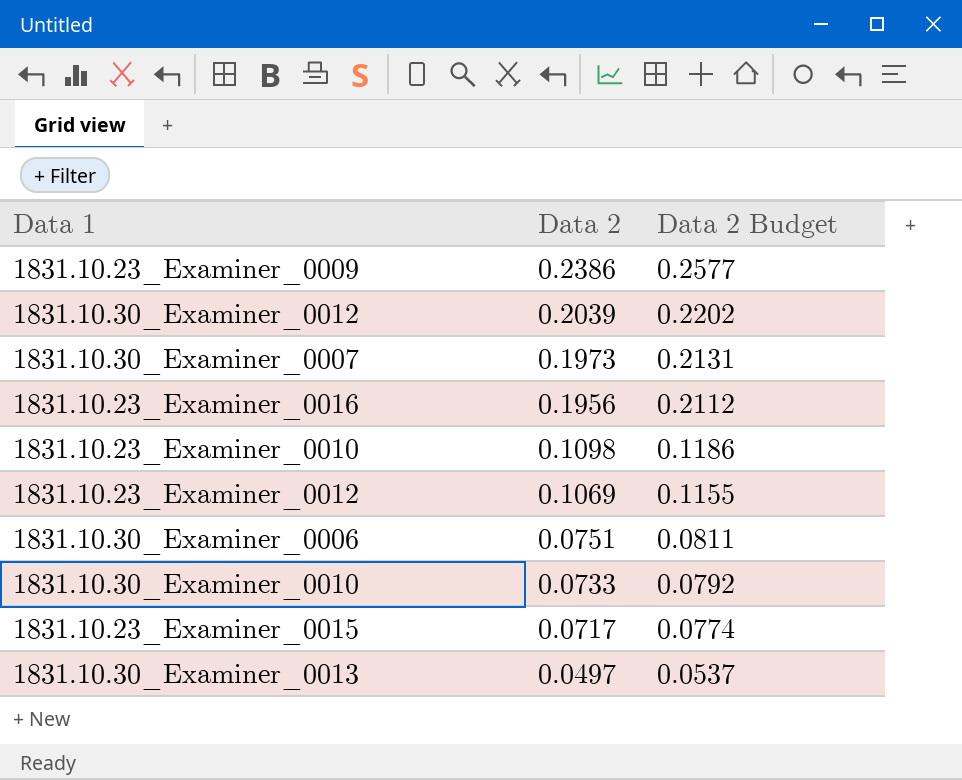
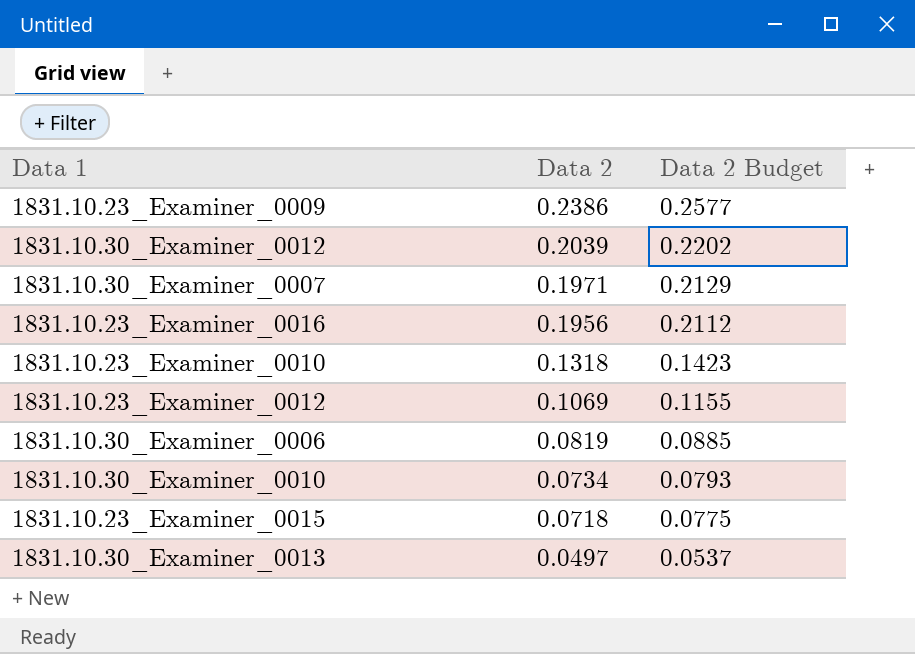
1831.10.30_Examiner_0007 | Data 2: 0.1973 -> 0.1971
1831.10.30_Examiner_0007 | Data 2 Budget: 0.2131 -> 0.2129
1831.10.23_Examiner_0010 | Data 2: 0.1098 -> 0.1318
1831.10.23_Examiner_0010 | Data 2 Budget: 0.1186 -> 0.1423
1831.10.30_Examiner_0006 | Data 2: 0.0751 -> 0.0819
1831.10.30_Examiner_0006 | Data 2 Budget: 0.0811 -> 0.0885
1831.10.30_Examiner_0010 | Data 2: 0.0733 -> 0.0734
1831.10.30_Examiner_0010 | Data 2 Budget: 0.0792 -> 0.0793
1831.10.23_Examiner_0015 | Data 2: 0.0717 -> 0.0718
1831.10.23_Examiner_0015 | Data 2 Budget: 0.0774 -> 0.0775

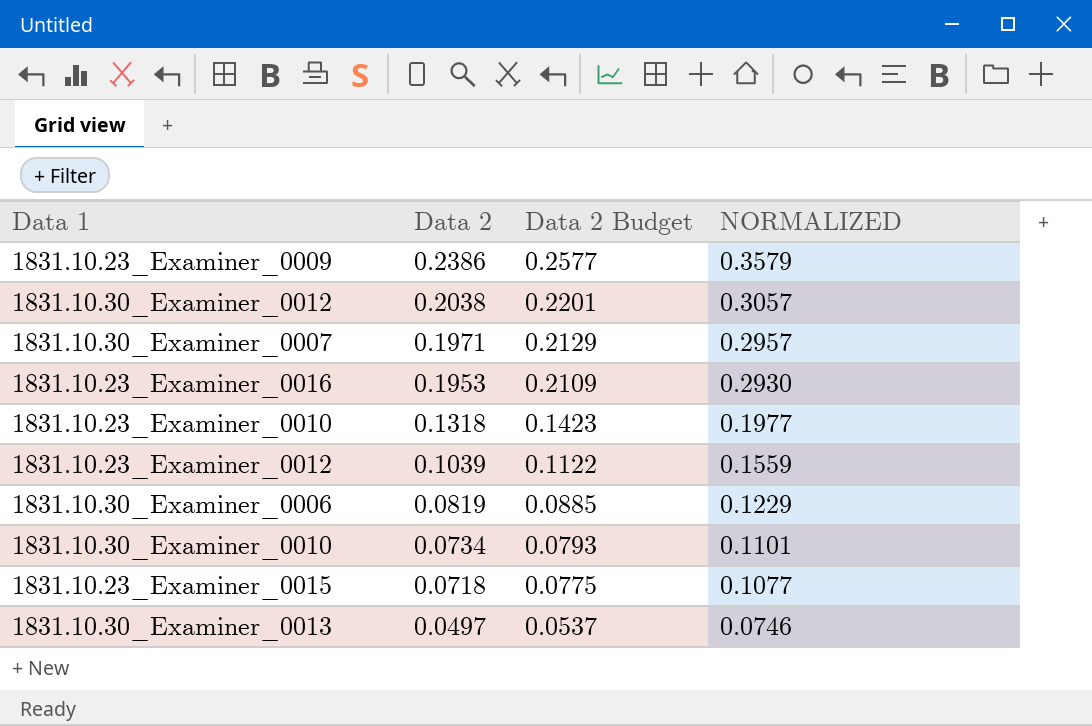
column NORMALIZED | formula: none -> [Data 2] * 1.5
1831.10.30_Examiner_0012 | Data 2: 0.2039 -> 0.2038
1831.10.30_Examiner_0012 | Data 2 Budget: 0.2202 -> 0.2201
1831.10.23_Examiner_0016 | Data 2: 0.1956 -> 0.1953
1831.10.23_Examiner_0016 | Data 2 Budget: 0.2112 -> 0.2109
1831.10.23_Examiner_0012 | Data 2: 0.1069 -> 0.1039
1831.10.23_Examiner_0012 | Data 2 Budget: 0.1155 -> 0.1122

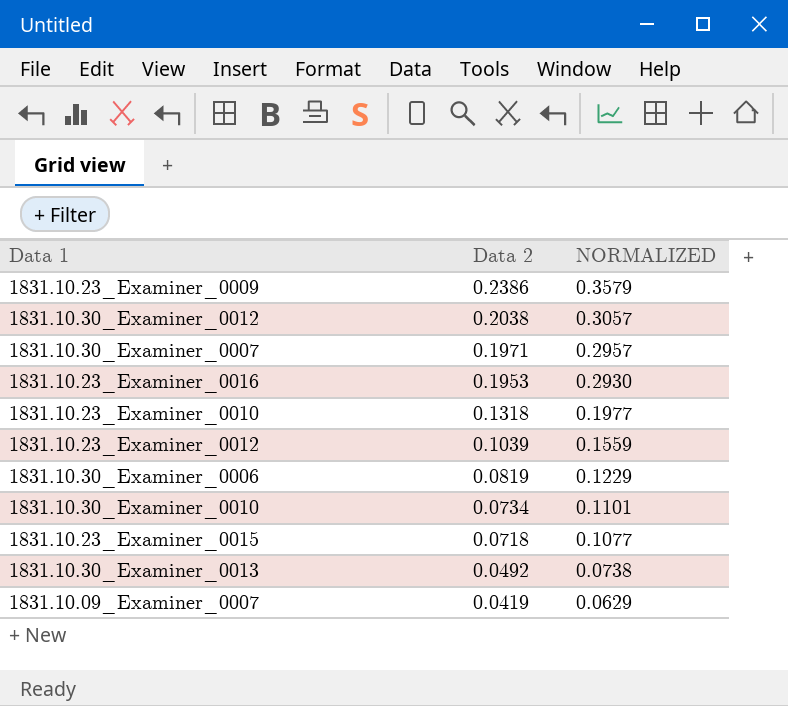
column Data 2 Budget | formula: [Data 2] * 1.08 -> none
1831.10.30_Examiner_0013 | Data 2: 0.0497 -> 0.0492
1831.10.30_Examiner_0013 | NORMALIZED: 0.0746 -> 0.0738
row 1831.10.09_Examiner_0007: none -> 0.0419 | 0.0629

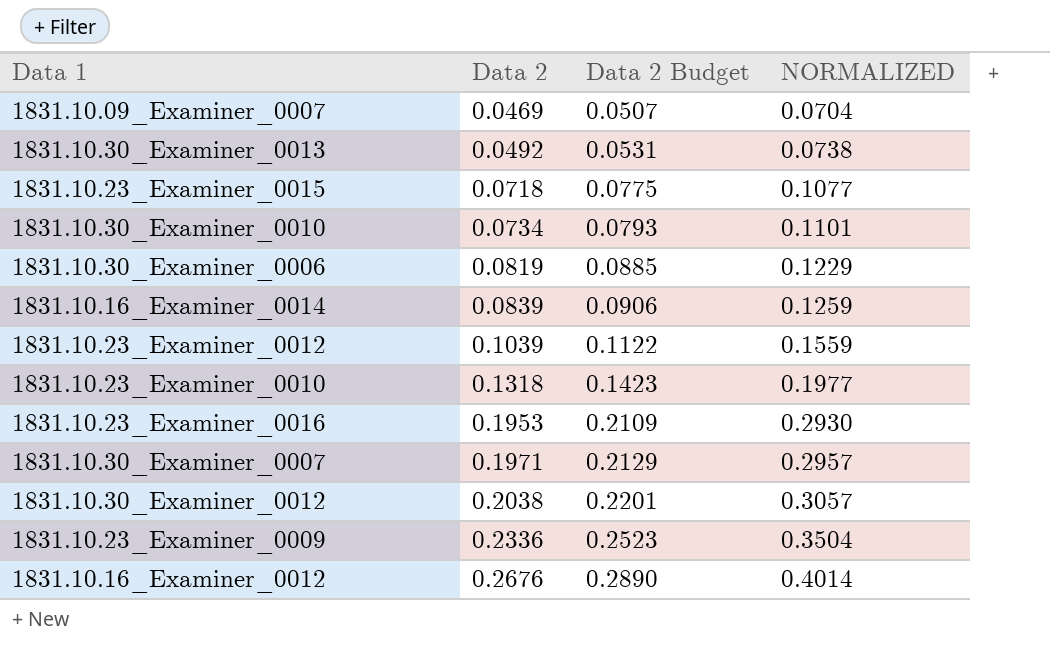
row order: Data 2 descending -> Data 2 ascending
column Data 2 Budget | formula: none -> [Data 2] * 1.08
1831.10.09_Examiner_0007 | Data 2: 0.0419 -> 0.0469
1831.10.09_Examiner_0007 | NORMALIZED: 0.0629 -> 0.0704
row 1831.10.16_Examiner_0014: none -> 0.0839 | 0.0906 | 0.1259
1831.10.23_Examiner_0009 | Data 2: 0.2386 -> 0.2336
1831.10.23_Examiner_0009 | NORMALIZED: 0.3579 -> 0.3504
row 1831.10.16_Examiner_0012: none -> 0.2676 | 0.2890 | 0.4014

